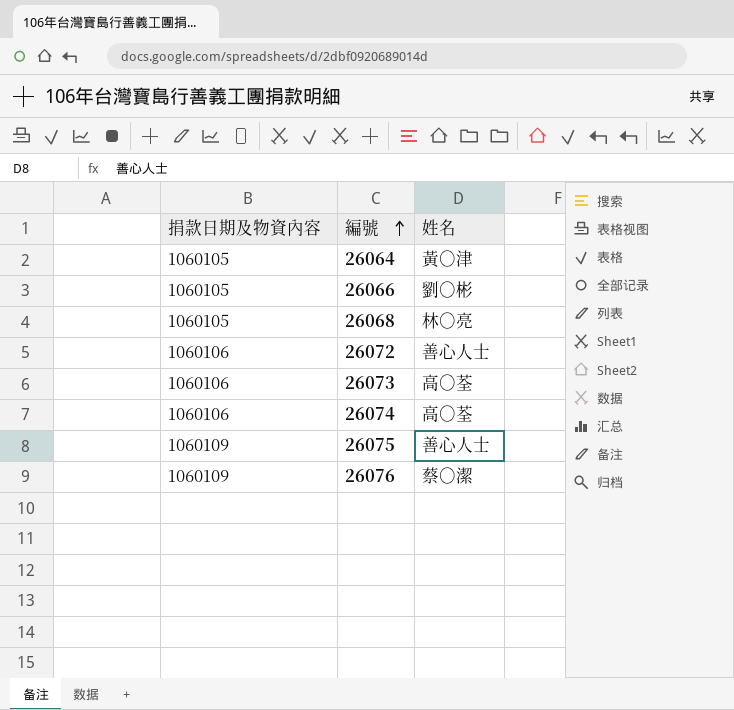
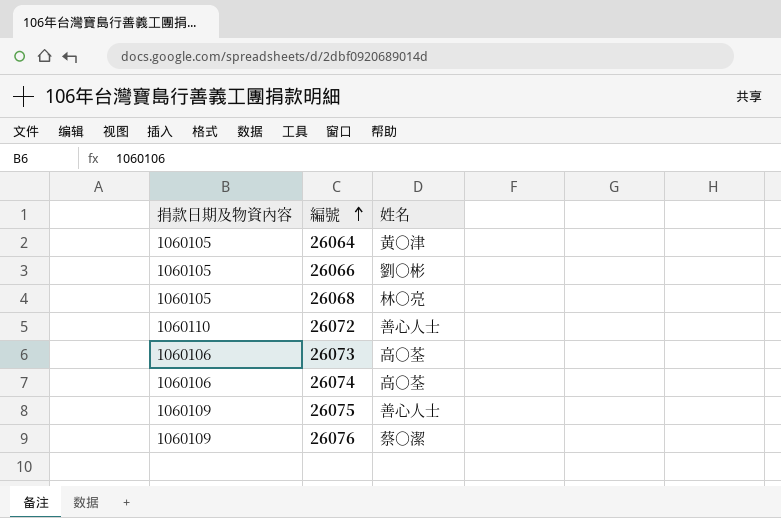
26072 | 捐款日期及物資內容: 1060106 -> 1060110

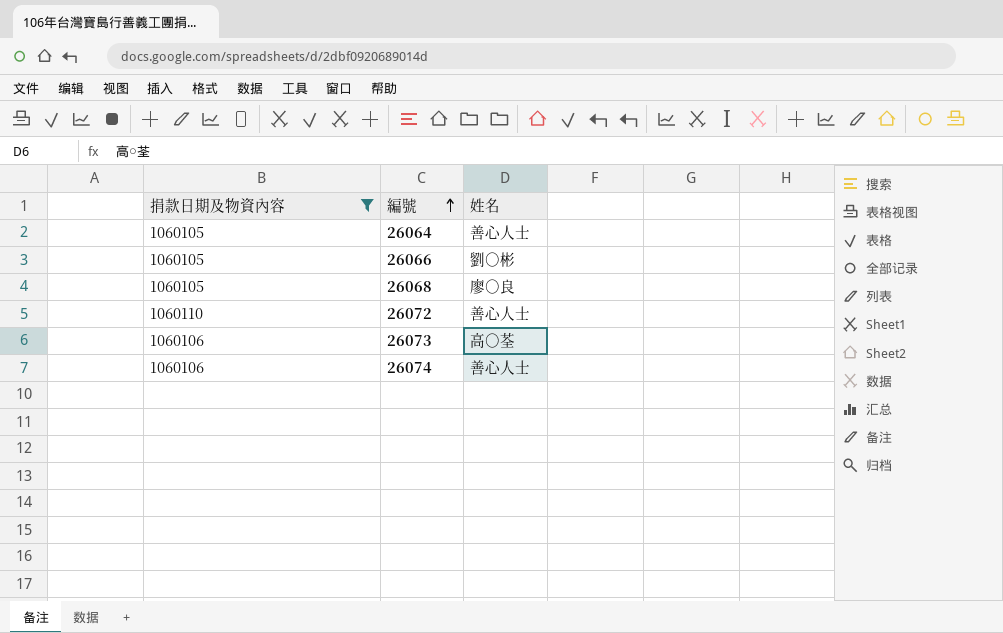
filter: none -> 捐款日期及物資內容 != 1060109
26064 | 姓名: 黃○津 -> 善心人士
26068 | 姓名: 林○亮 -> 廖○良
26074 | 姓名: 高○荃 -> 善心人士

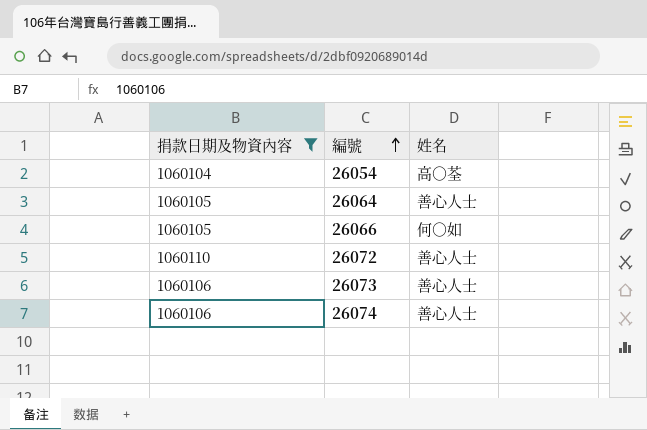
row 26068: 1060105 | 廖○良 -> none
row 26054: none -> 1060104 | 高○荃
26066 | 姓名: 劉○彬 -> 何○如
26073 | 姓名: 高○荃 -> 善心人士

